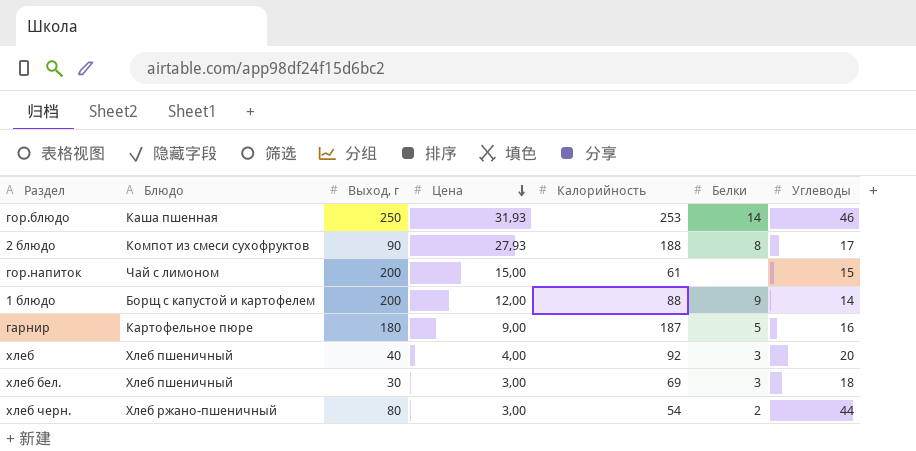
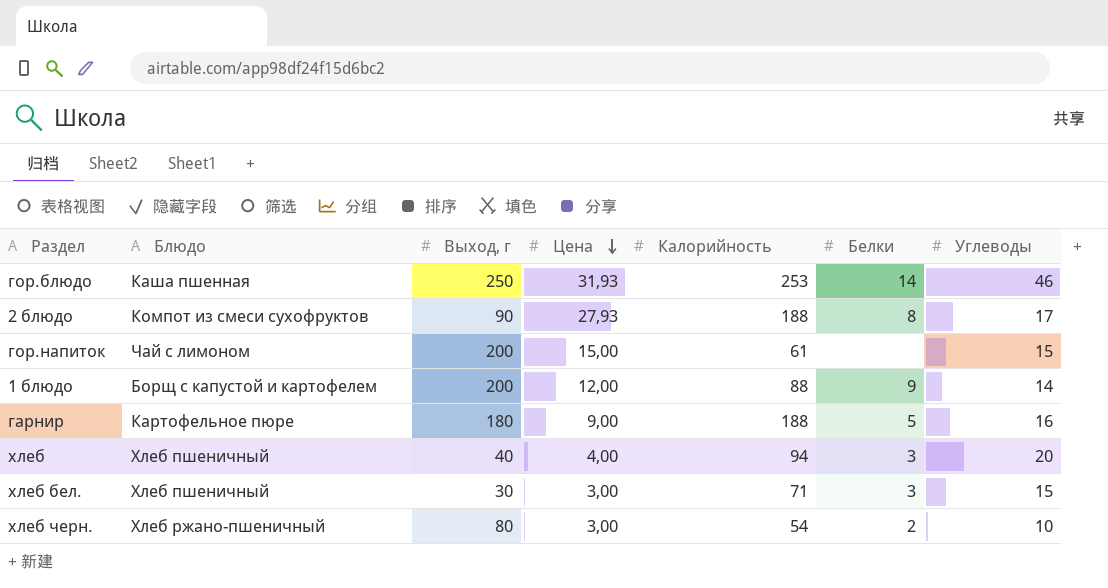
гарнир | Калорийность: 187 -> 188
хлеб | Калорийность: 92 -> 94
хлеб бел. | Калорийность: 69 -> 71
хлеб бел. | Углеводы: 18 -> 15
хлеб черн. | Углеводы: 44 -> 10

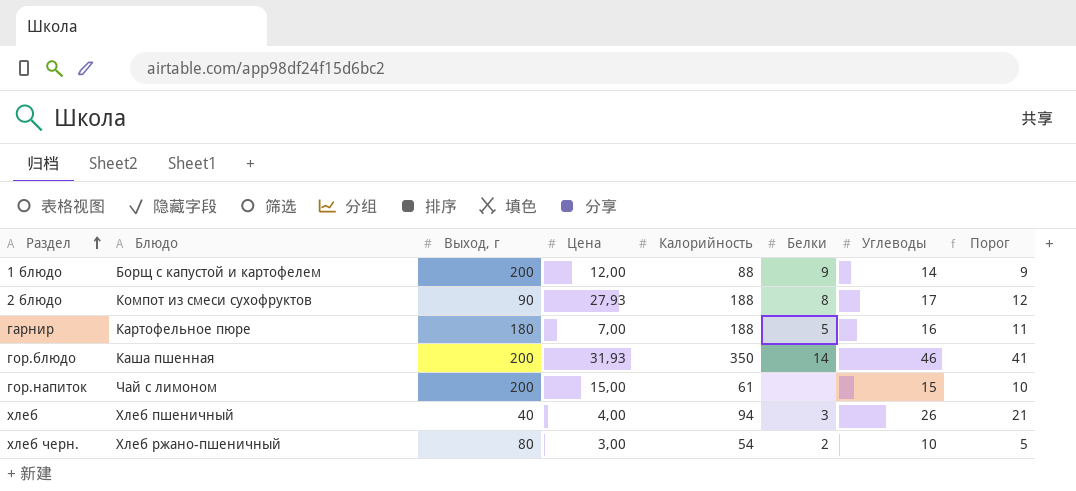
row order: Цена descending -> Раздел ascending
column Порог | formula: none -> [Углеводы] - 5
row хлеб бел.: Хлеб пшеничный | 30 | 3,00 | 71 | 3 | 15 -> none
гарнир | Цена: 9,00 -> 7,00
гор.блюдо | Выход, г: 250 -> 200
гор.блюдо | Калорийность: 253 -> 350
хлеб | Углеводы: 20 -> 26

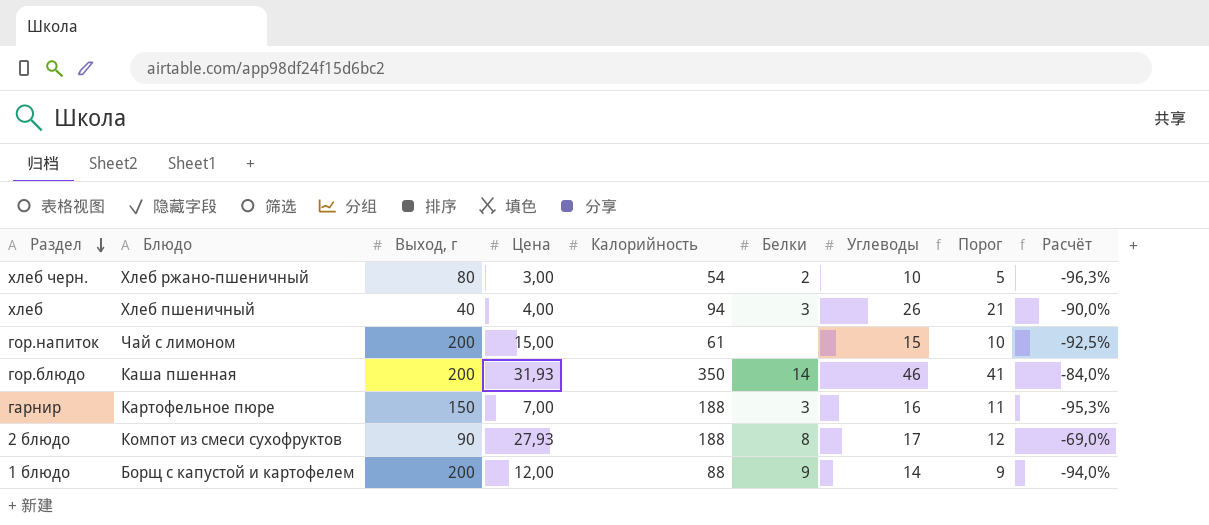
row order: Раздел ascending -> Раздел descending
column Расчёт | formula: none -> ([Цена] - [Выход, г]) / [Выход, г]
гарнир | Выход, г: 180 -> 150
гарнир | Белки: 5 -> 3

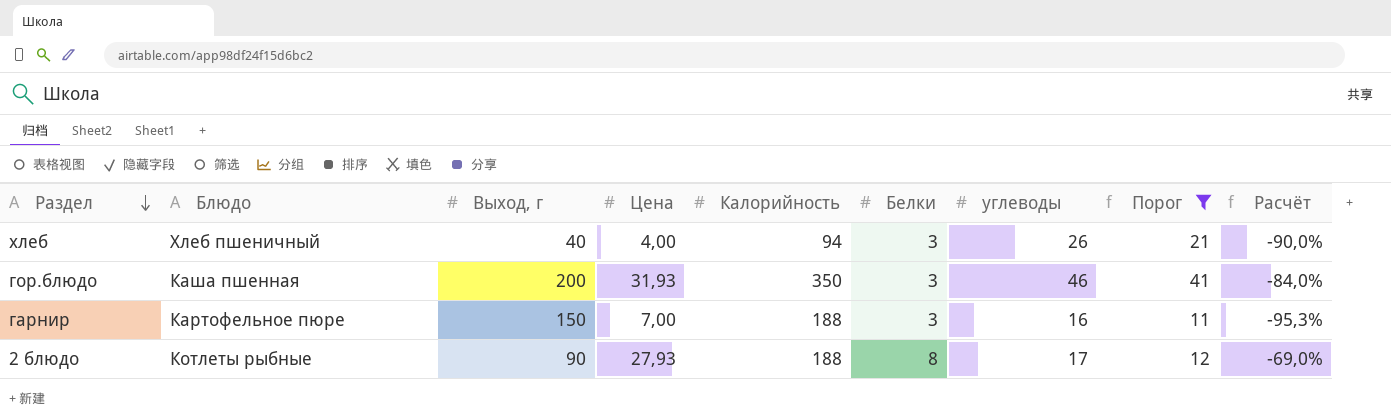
filter: none -> Порог >= 11
column name: Углеводы -> углеводы
гор.блюдо | Белки: 14 -> 3
2 блюдо | Блюдо: Компот из смеси сухофруктов -> Котлеты рыбные

